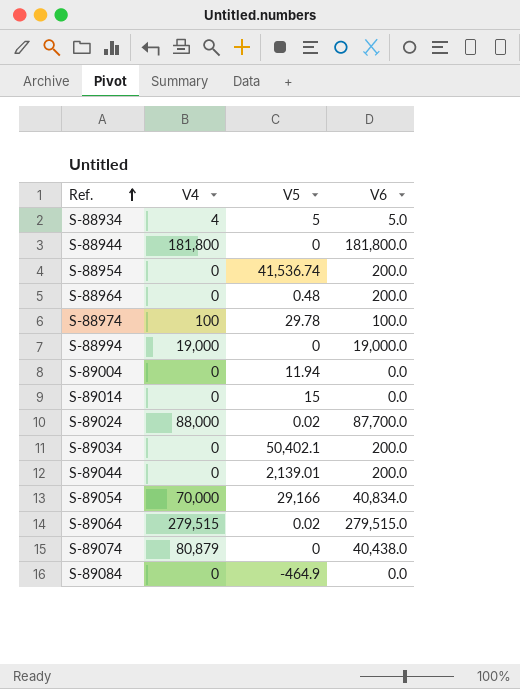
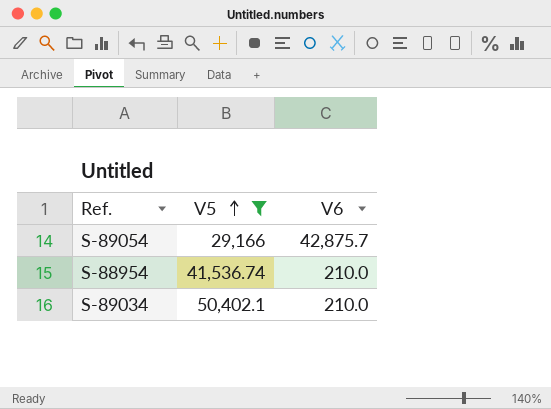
filter: none -> V5 >= 29,166
row order: Ref. ascending -> V5 ascending
column V4 | position: 2 -> none
S-89054 | V6: 40,834.0 -> 42,875.7
S-88954 | V6: 200.0 -> 210.0
S-89034 | V6: 200.0 -> 210.0

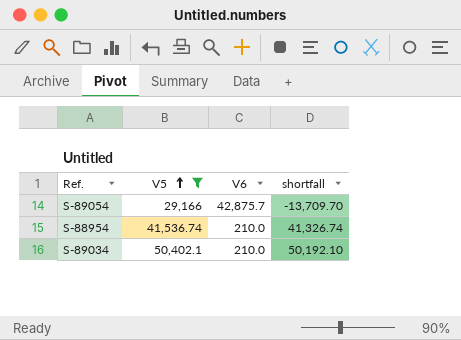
column shortfall | formula: none -> [V5] - [V6]

